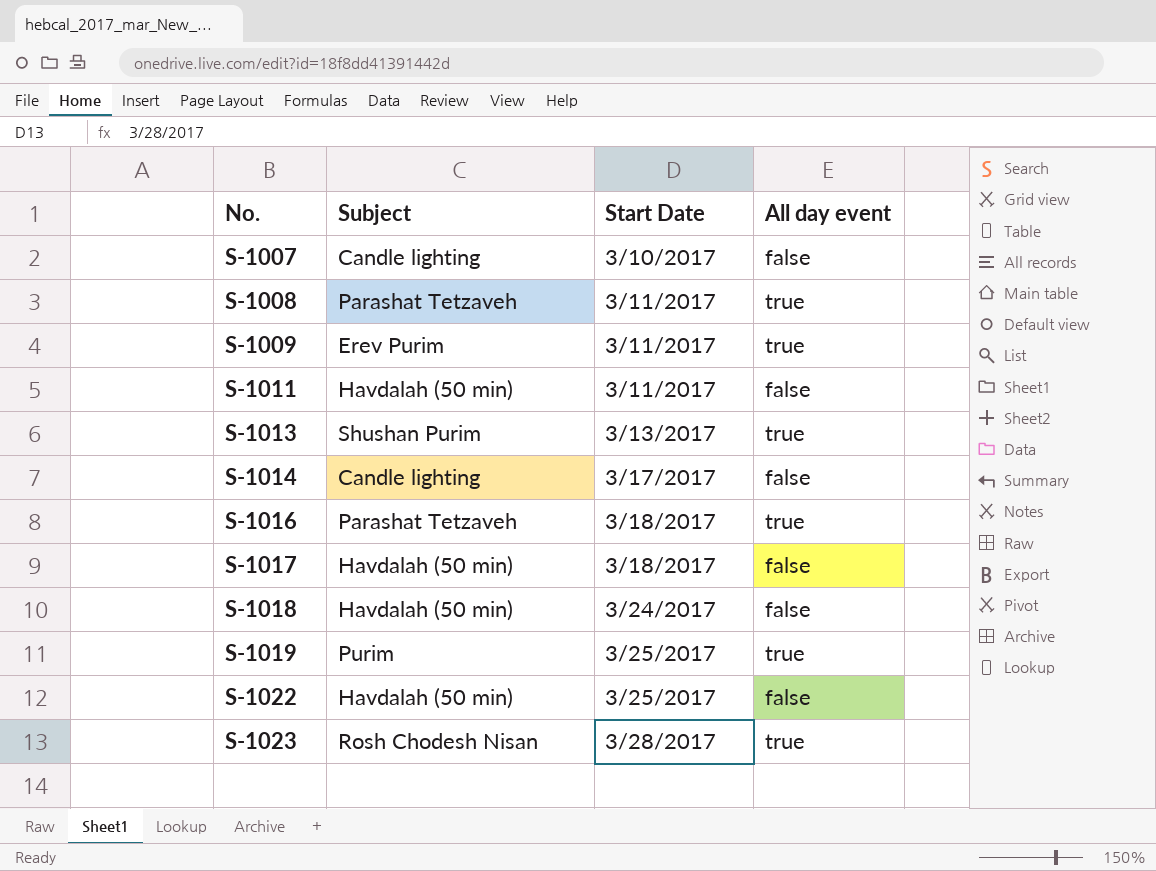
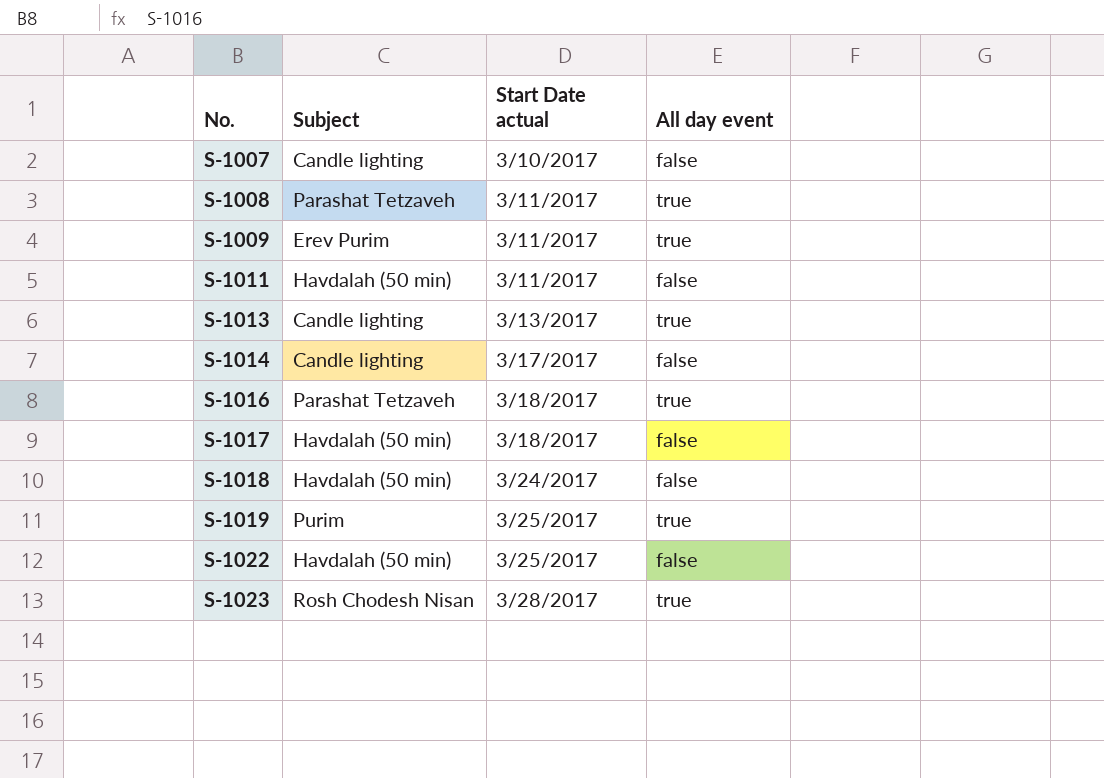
column name: Start Date -> Start Date actual
S-1013 | Subject: Shushan Purim -> Candle lighting

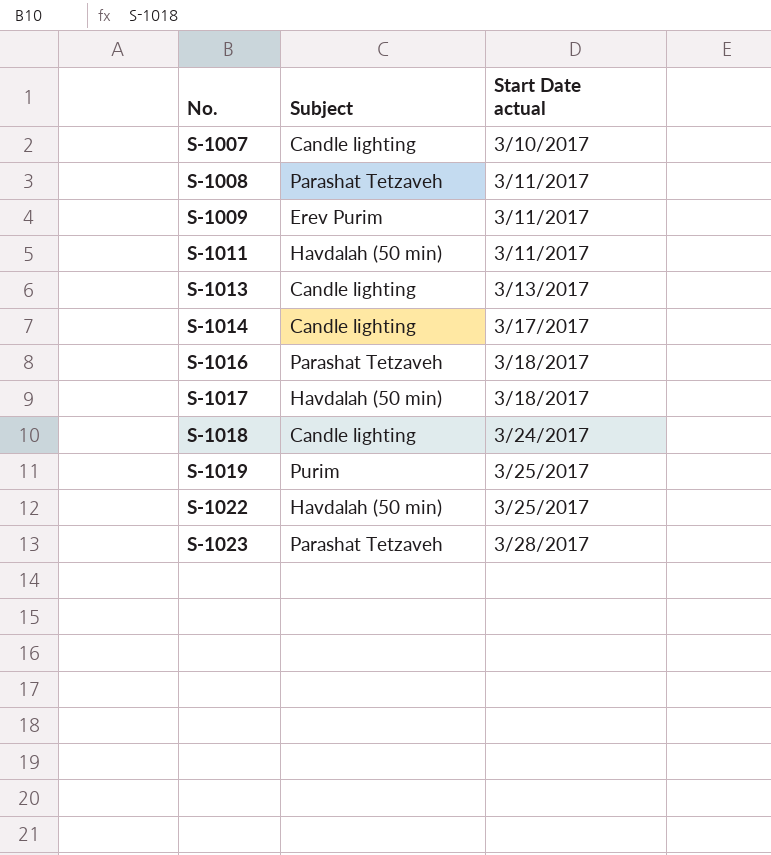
column All day event | position: 4 -> none
S-1018 | Subject: Havdalah (50 min) -> Candle lighting
S-1023 | Subject: Rosh Chodesh Nisan -> Parashat Tetzaveh

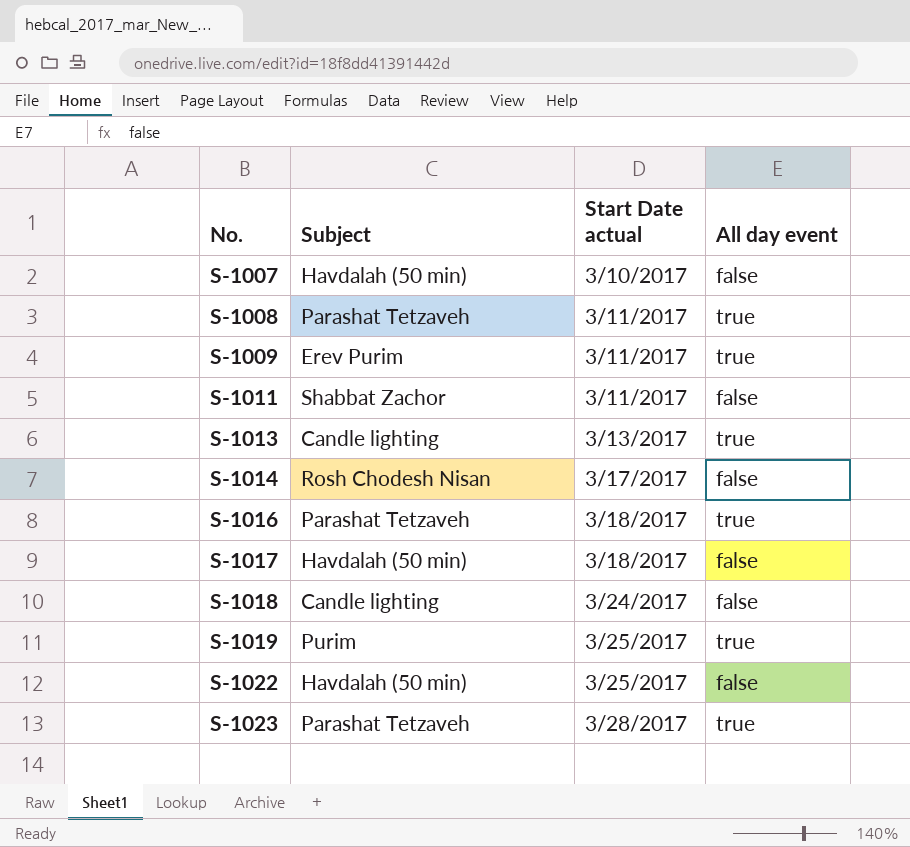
column All day event | position: none -> 4
S-1007 | Subject: Candle lighting -> Havdalah (50 min)
S-1011 | Subject: Havdalah (50 min) -> Shabbat Zachor
S-1014 | Subject: Candle lighting -> Rosh Chodesh Nisan

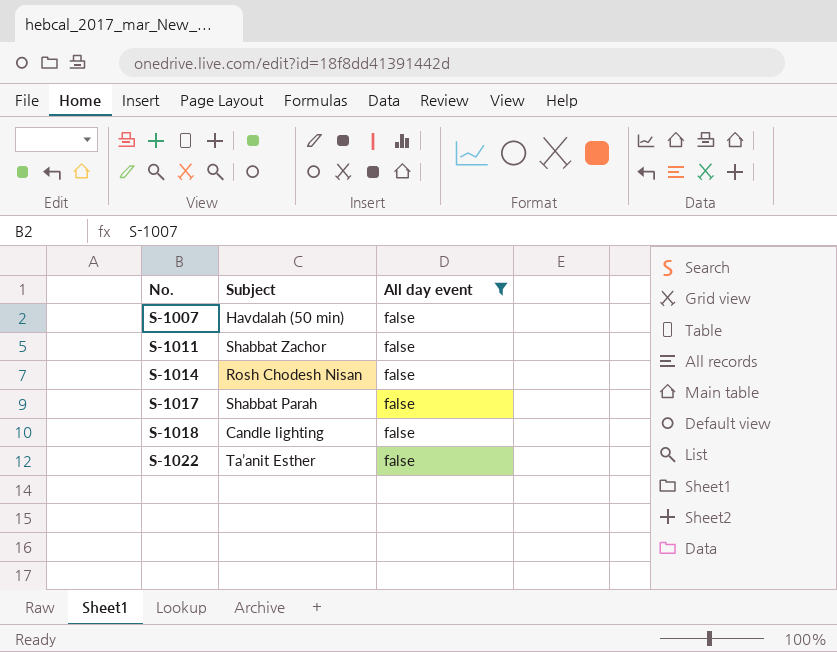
filter: none -> All day event = false
column Start Date actual | position: 3 -> none
S-1017 | Subject: Havdalah (50 min) -> Shabbat Parah
S-1022 | Subject: Havdalah (50 min) -> Ta’anit Esther

